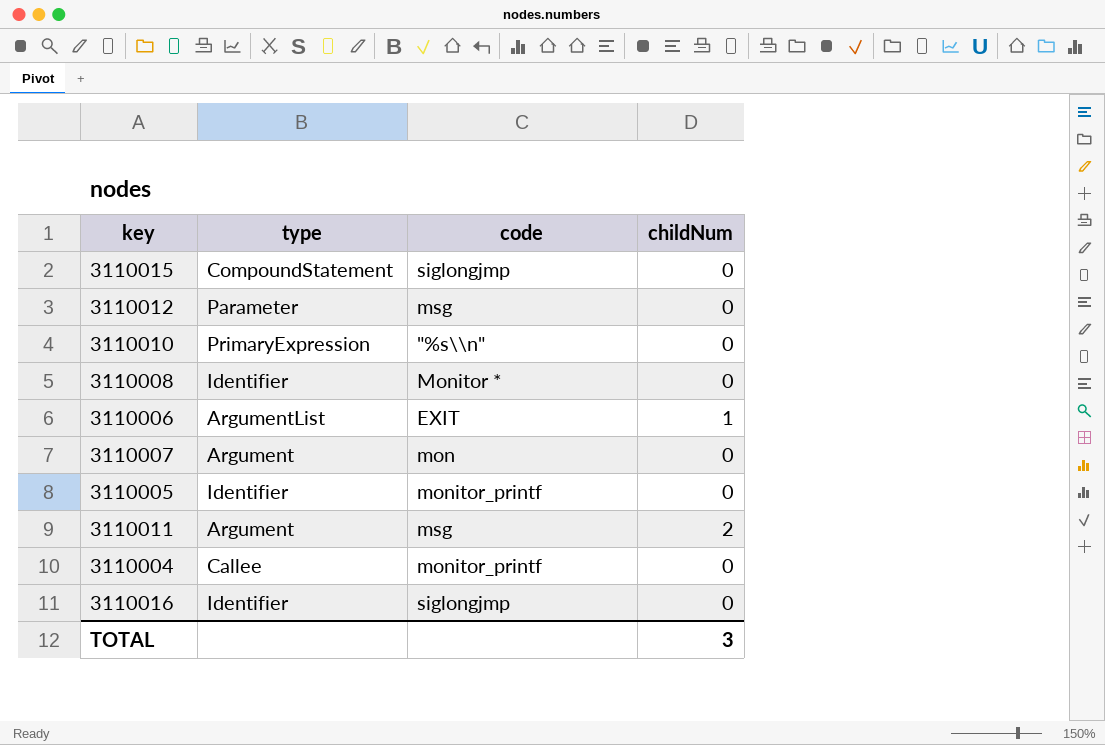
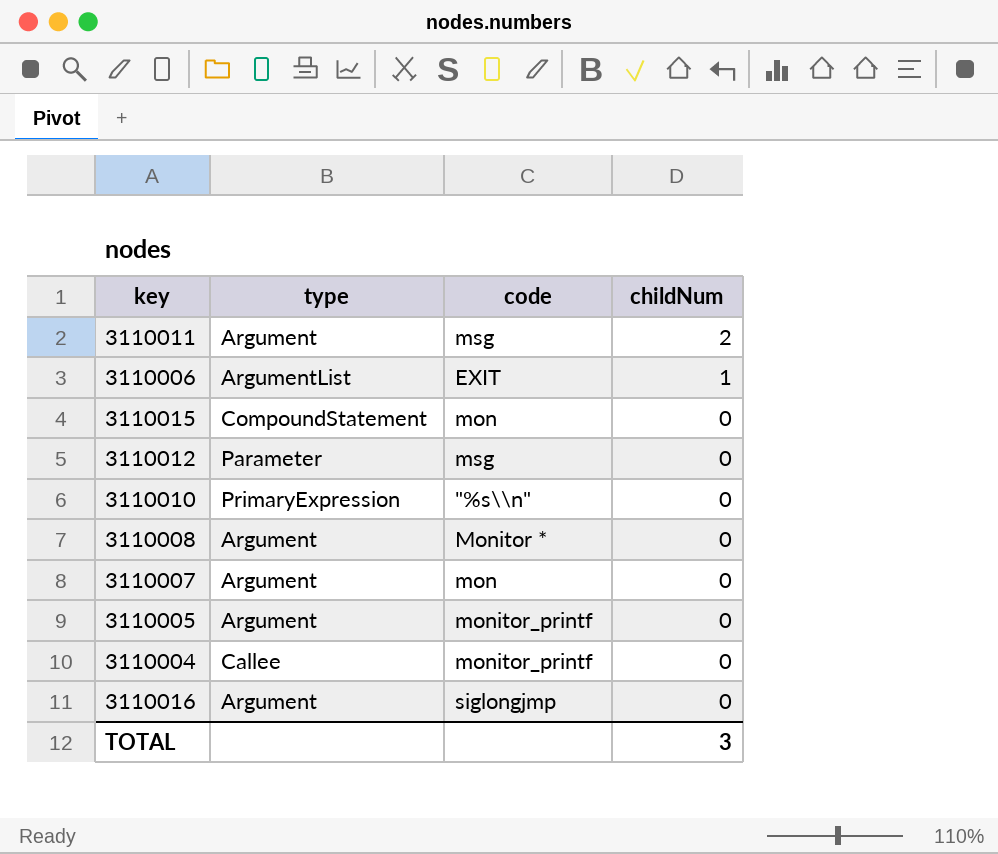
row order: none -> childNum descending
3110015 | code: siglongjmp -> mon
3110008 | type: Identifier -> Argument
3110005 | type: Identifier -> Argument
3110016 | type: Identifier -> Argument

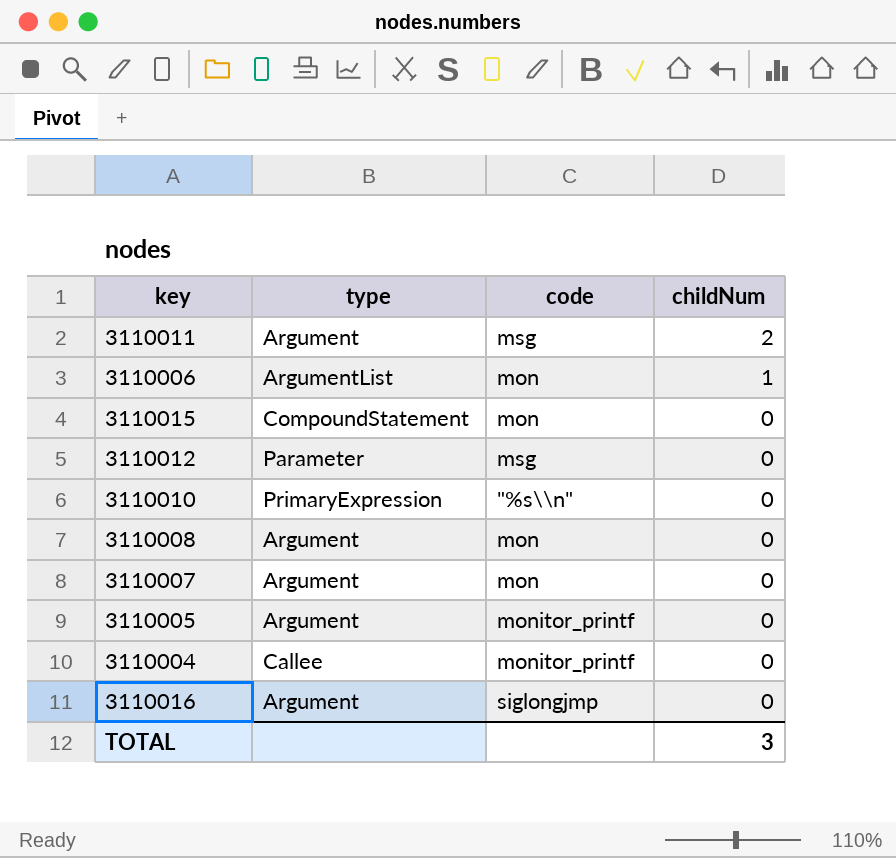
3110006 | code: EXIT -> mon
3110008 | code: Monitor * -> mon

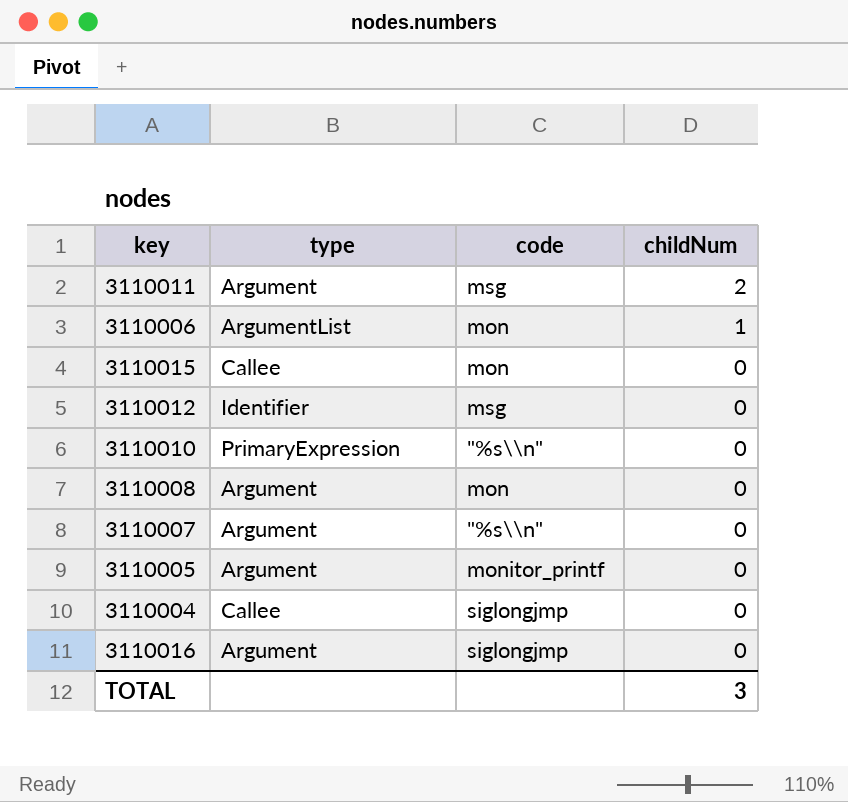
3110015 | type: CompoundStatement -> Callee
3110012 | type: Parameter -> Identifier
3110007 | code: mon -> "%s\\n"
3110004 | code: monitor_printf -> siglongjmp

